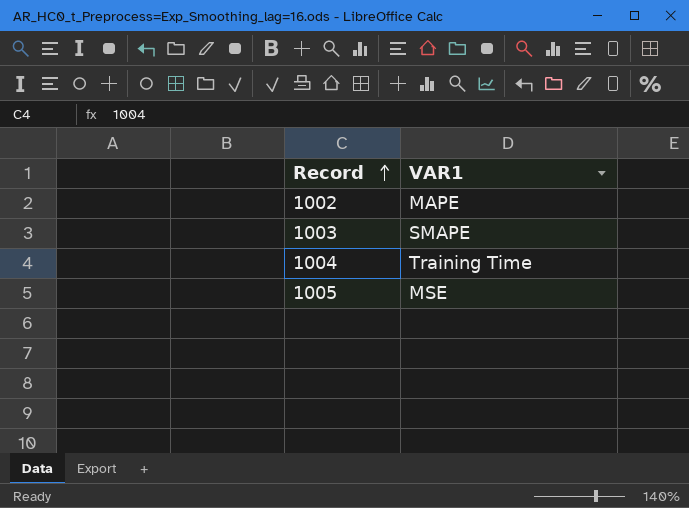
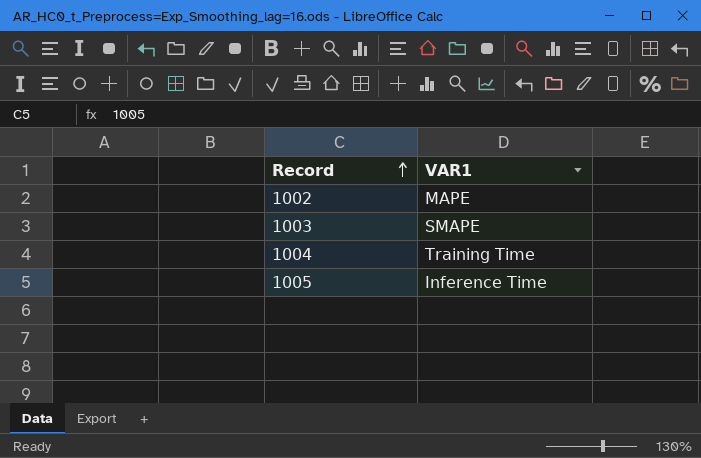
1005 | VAR1: MSE -> Inference Time

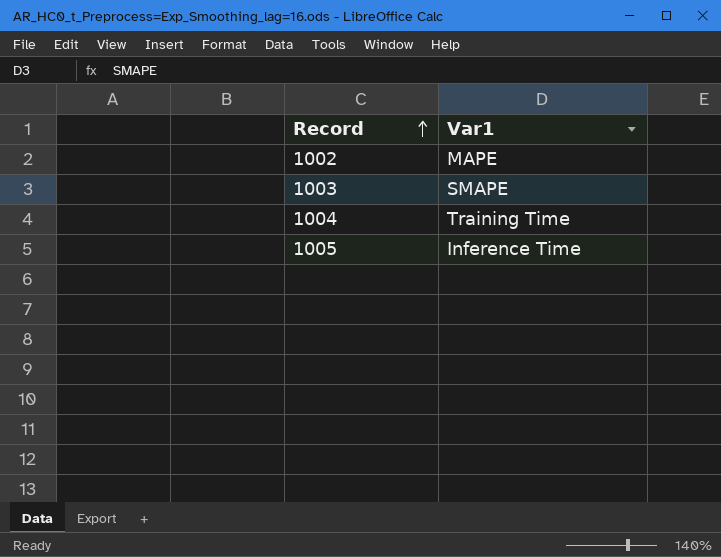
column name: VAR1 -> Var1

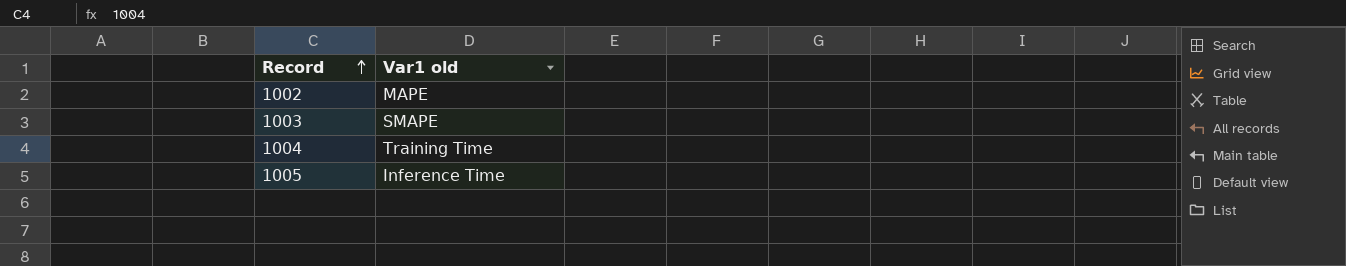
column name: Var1 -> Var1 old

